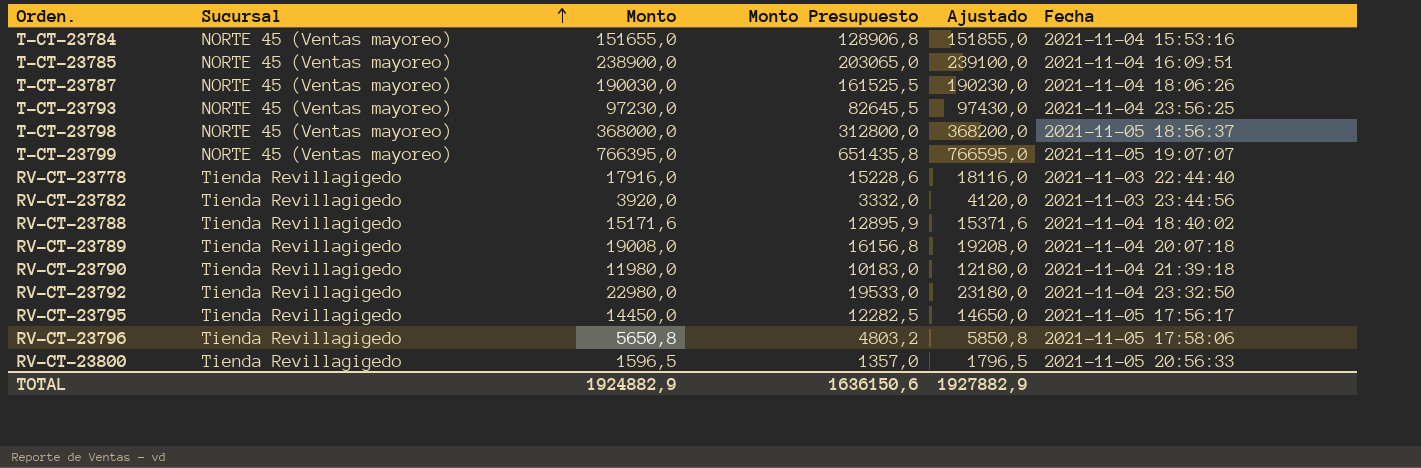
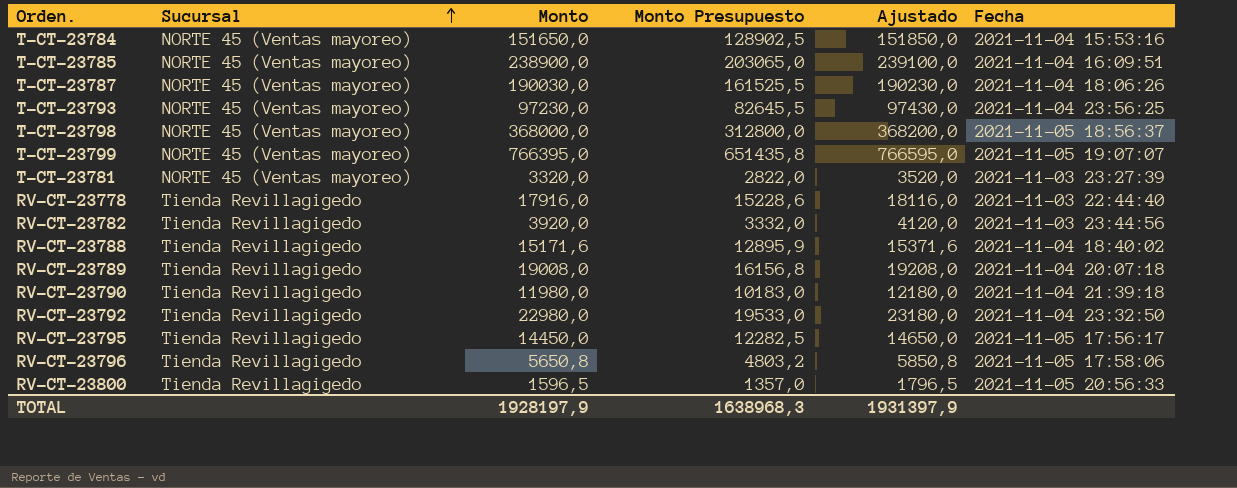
T-CT-23784 | Monto: 151655,0 -> 151650,0
T-CT-23784 | Monto Presupuesto: 128906,8 -> 128902,5
T-CT-23784 | Ajustado: 151855,0 -> 151850,0
row T-CT-23781: none -> NORTE 45 (Ventas mayoreo) | 3320,0 | 2822,0 | 3520,0 | 2021-11-03 23:27:39
TOTAL | Monto: 1924882,9 -> 1928197,9
TOTAL | Monto Presupuesto: 1636150,6 -> 1638968,3
TOTAL | Ajustado: 1927882,9 -> 1931397,9

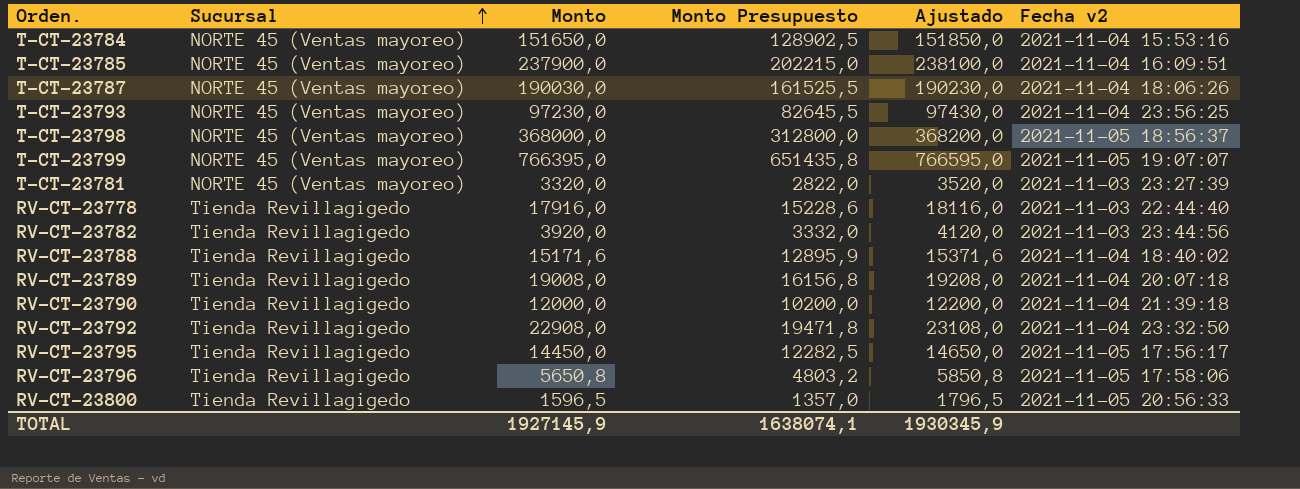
column name: Fecha -> Fecha v2
T-CT-23785 | Monto: 238900,0 -> 237900,0
T-CT-23785 | Monto Presupuesto: 203065,0 -> 202215,0
T-CT-23785 | Ajustado: 239100,0 -> 238100,0
RV-CT-23790 | Monto: 11980,0 -> 12000,0
RV-CT-23790 | Monto Presupuesto: 10183,0 -> 10200,0
RV-CT-23790 | Ajustado: 12180,0 -> 12200,0
RV-CT-23792 | Monto: 22980,0 -> 22908,0
RV-CT-23792 | Monto Presupuesto: 19533,0 -> 19471,8
RV-CT-23792 | Ajustado: 23180,0 -> 23108,0
TOTAL | Monto: 1928197,9 -> 1927145,9
TOTAL | Monto Presupuesto: 1638968,3 -> 1638074,1
TOTAL | Ajustado: 1931397,9 -> 1930345,9

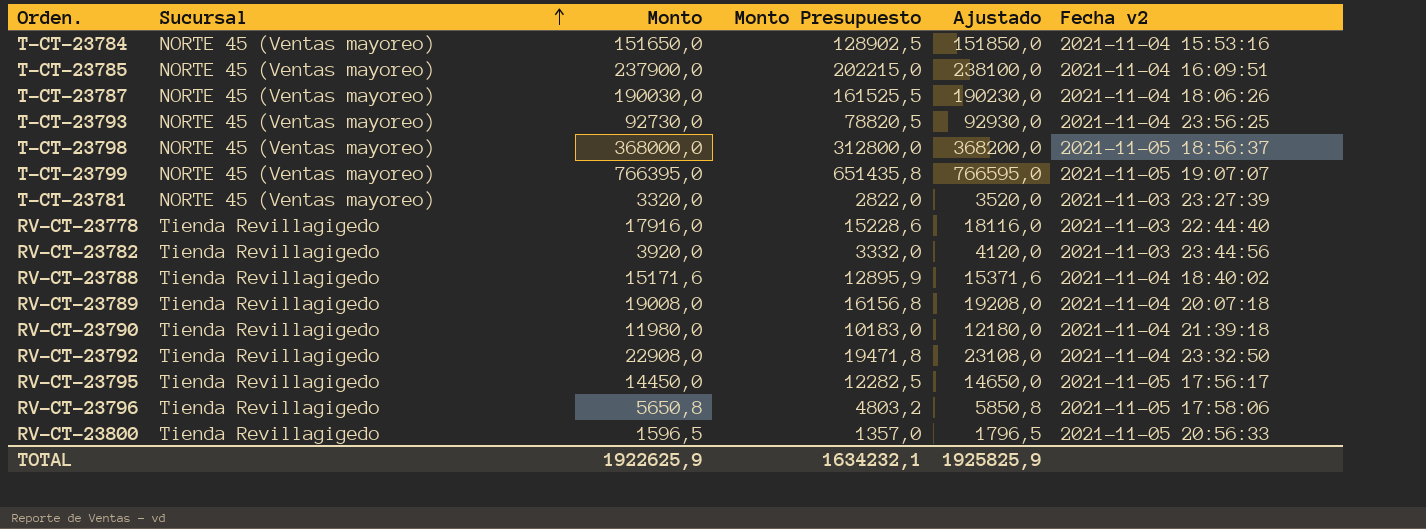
T-CT-23793 | Monto: 97230,0 -> 92730,0
T-CT-23793 | Monto Presupuesto: 82645,5 -> 78820,5
T-CT-23793 | Ajustado: 97430,0 -> 92930,0
RV-CT-23790 | Monto: 12000,0 -> 11980,0
RV-CT-23790 | Monto Presupuesto: 10200,0 -> 10183,0
RV-CT-23790 | Ajustado: 12200,0 -> 12180,0
TOTAL | Monto: 1927145,9 -> 1922625,9
TOTAL | Monto Presupuesto: 1638074,1 -> 1634232,1
TOTAL | Ajustado: 1930345,9 -> 1925825,9

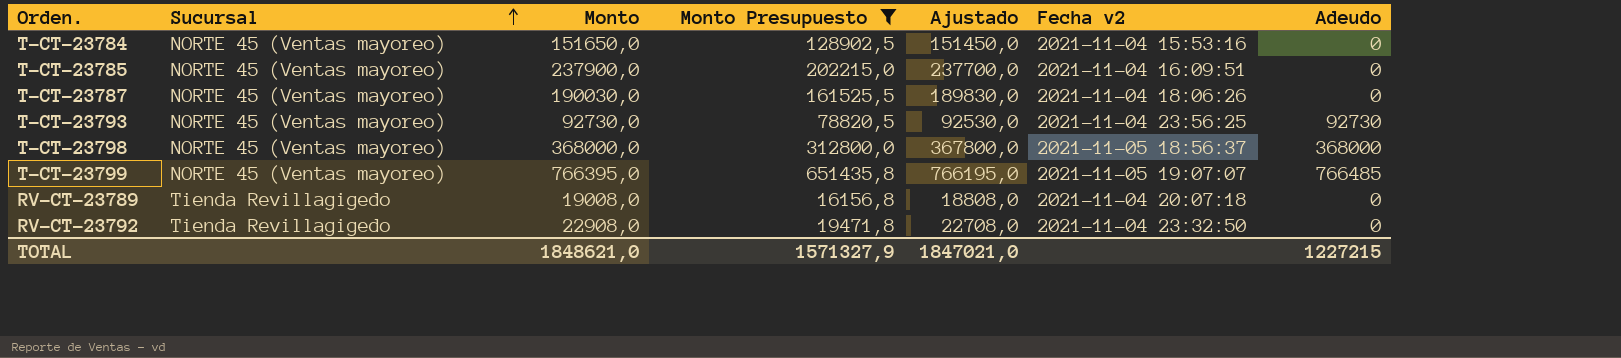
filter: none -> Monto Presupuesto >= 16156,8
column Ajustado | formula: [Monto] + 200 -> [Monto] - 200
column Adeudo | position: none -> 7
TOTAL | Monto: 1922625,9 -> 1848621,0
TOTAL | Monto Presupuesto: 1634232,1 -> 1571327,9
TOTAL | Ajustado: 1925825,9 -> 1847021,0

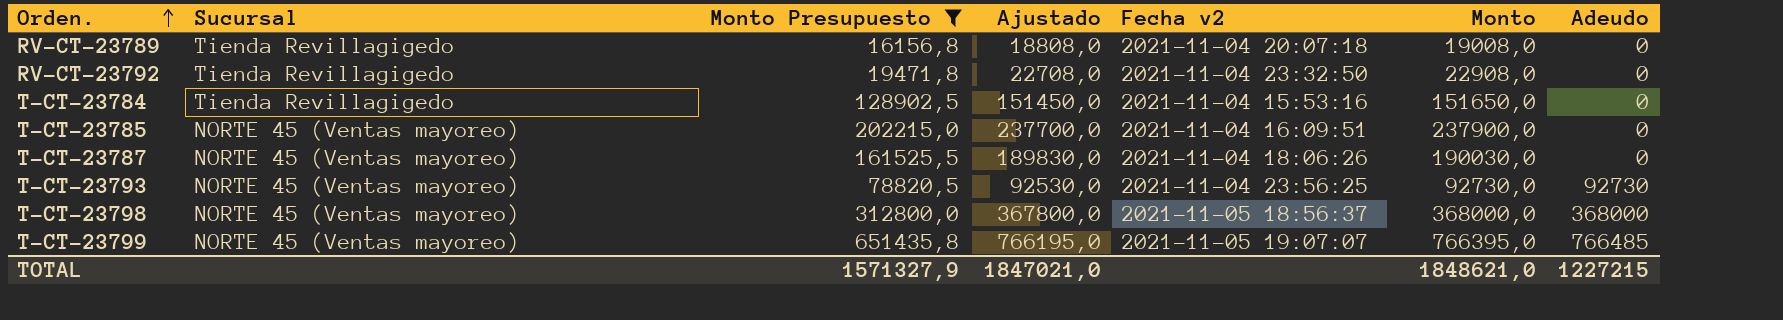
row order: Sucursal ascending -> Orden. ascending
column Monto | position: 3 -> 6
T-CT-23784 | Sucursal: NORTE 45 (Ventas mayoreo) -> Tienda Revillagigedo

